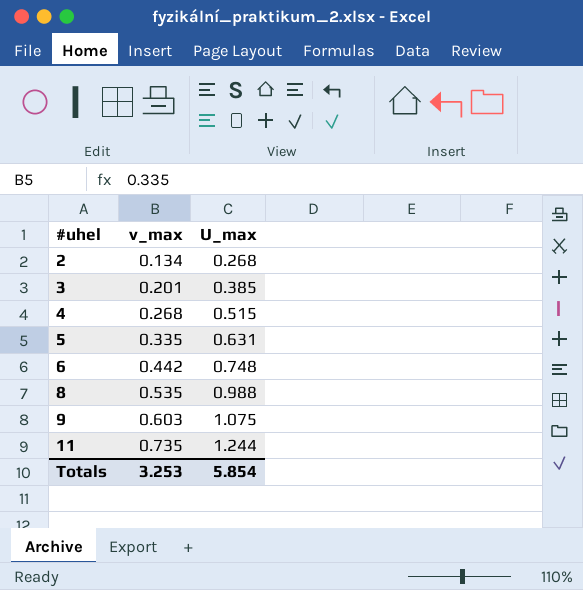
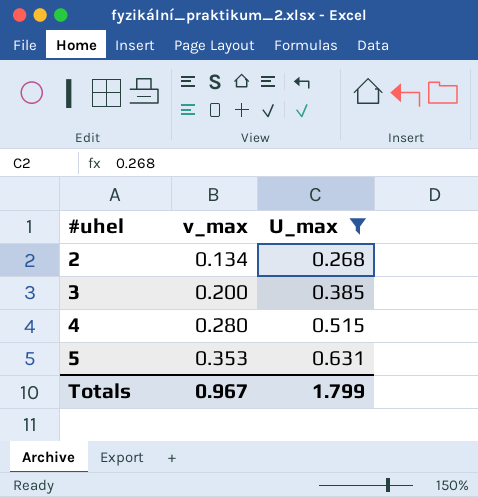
filter: none -> U_max <= 0.631
3 | v_max: 0.201 -> 0.200
4 | v_max: 0.268 -> 0.280
5 | v_max: 0.335 -> 0.353
Totals | v_max: 3.253 -> 0.967
Totals | U_max: 5.854 -> 1.799

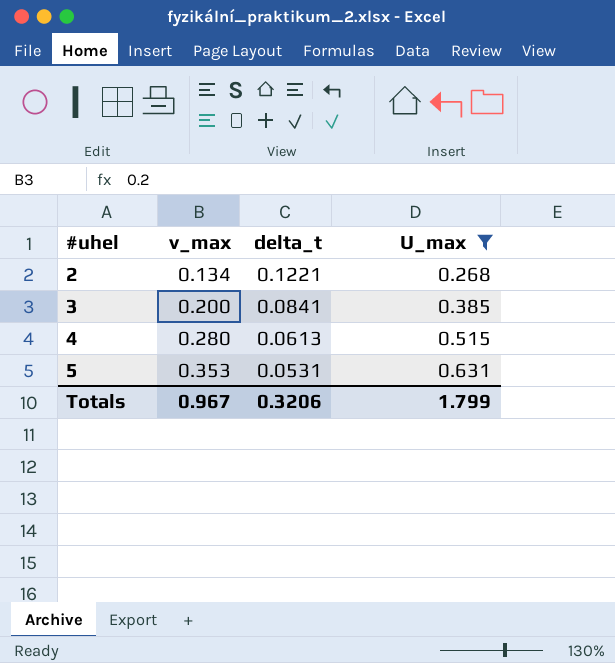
column delta_t | position: none -> 3

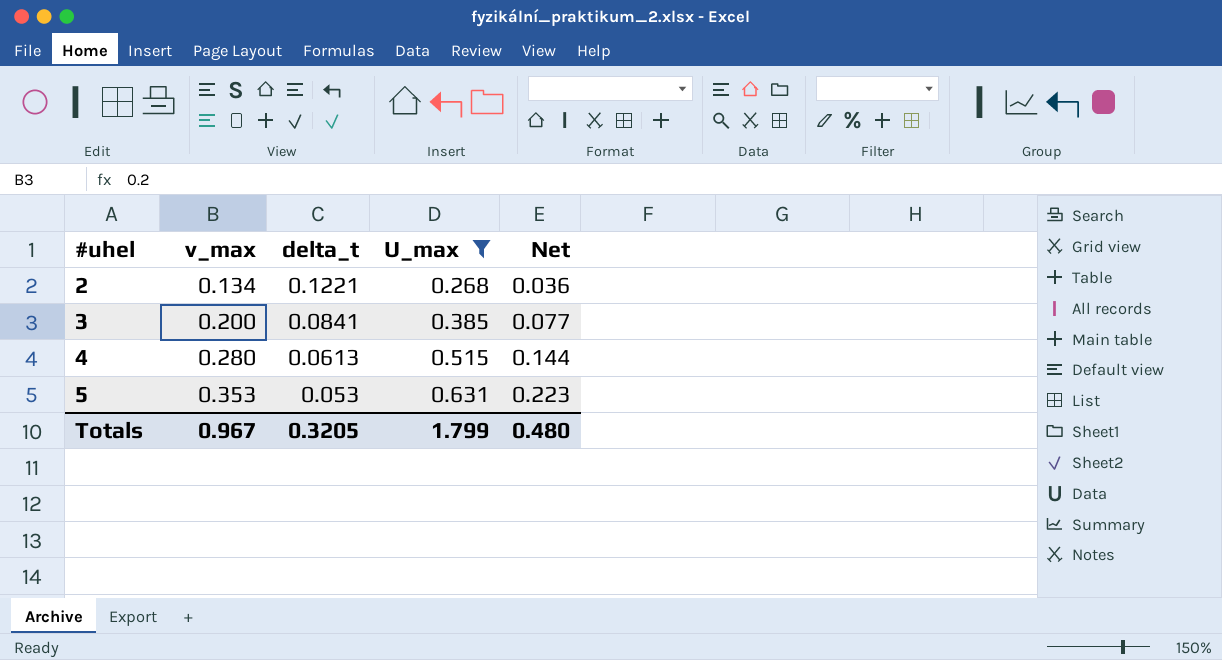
column Net | formula: none -> [v_max] * [U_max]
5 | delta_t: 0.0531 -> 0.053
Totals | delta_t: 0.3206 -> 0.3205

